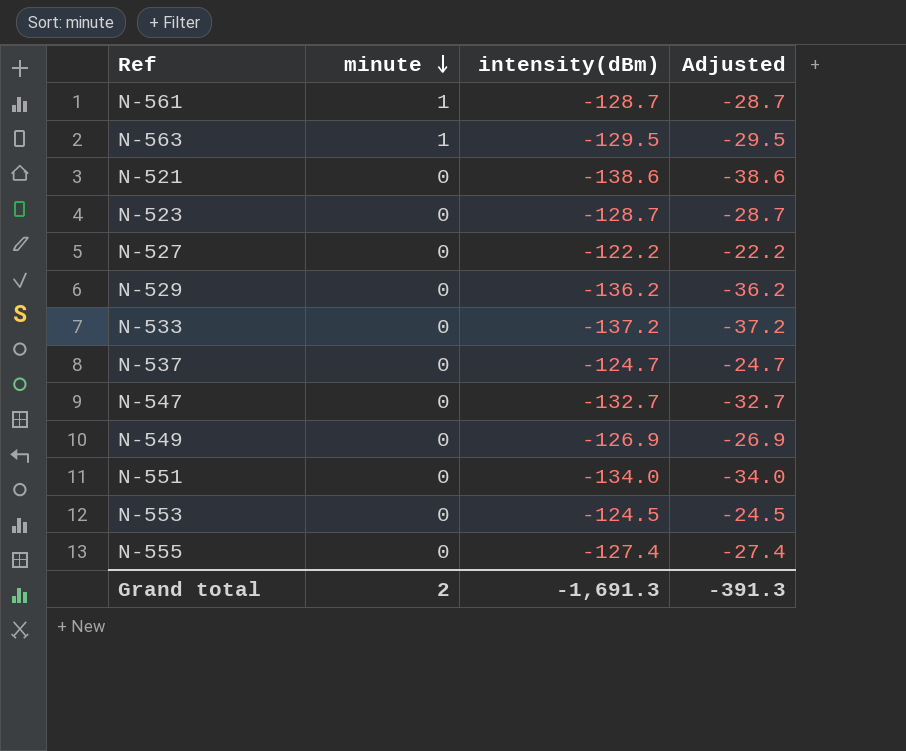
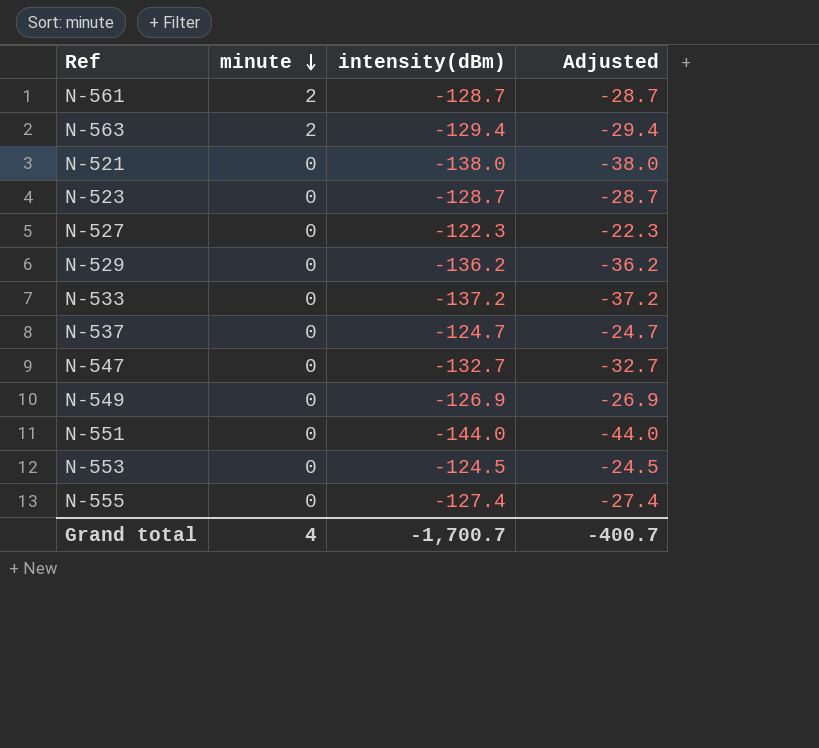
N-561 | minute: 1 -> 2
N-563 | minute: 1 -> 2
N-563 | intensity(dBm): -129.5 -> -129.4
N-563 | Adjusted: -29.5 -> -29.4
N-521 | intensity(dBm): -138.6 -> -138.0
N-521 | Adjusted: -38.6 -> -38.0
N-527 | intensity(dBm): -122.2 -> -122.3
N-527 | Adjusted: -22.2 -> -22.3
N-551 | intensity(dBm): -134.0 -> -144.0
N-551 | Adjusted: -34.0 -> -44.0
Grand total | minute: 2 -> 4
Grand total | intensity(dBm): -1,691.3 -> -1,700.7
Grand total | Adjusted: -391.3 -> -400.7

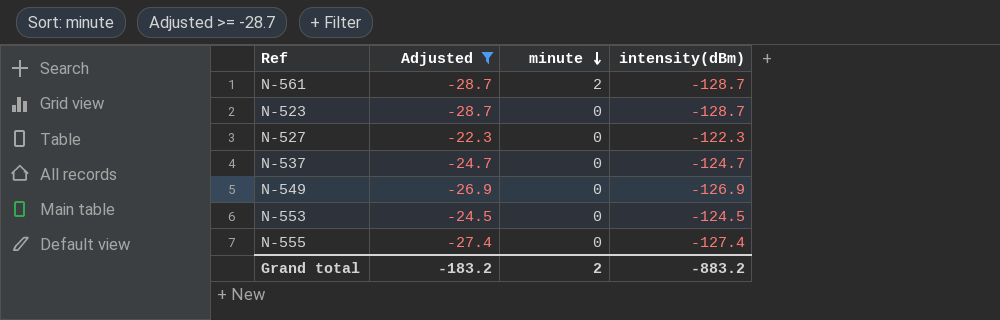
filter: none -> Adjusted >= -28.7
column Adjusted | position: 4 -> 2
Grand total | Adjusted: -400.7 -> -183.2
Grand total | minute: 4 -> 2
Grand total | intensity(dBm): -1,700.7 -> -883.2

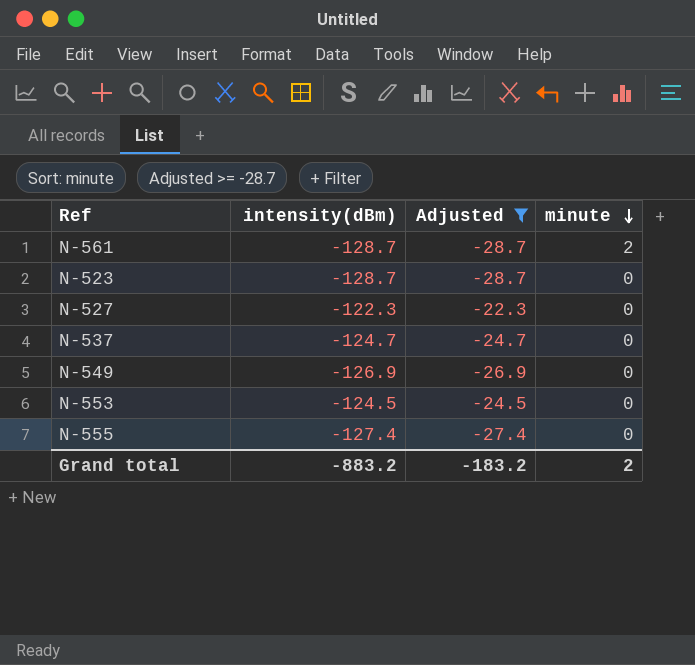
column intensity(dBm) | position: 4 -> 2

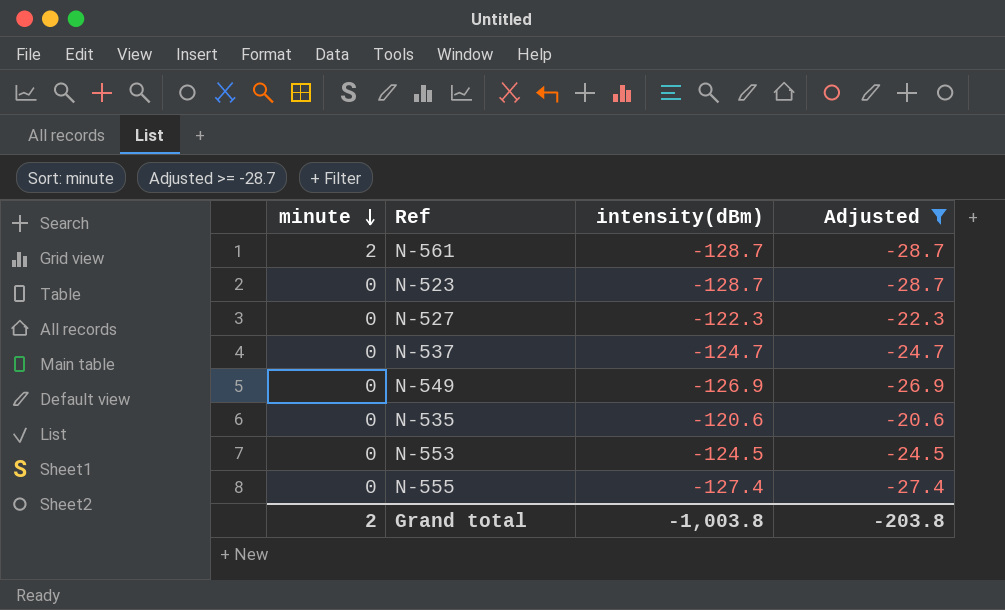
column minute | position: 4 -> 1
row N-535: none -> 0 | -120.6 | -20.6
Grand total | intensity(dBm): -883.2 -> -1,003.8
Grand total | Adjusted: -183.2 -> -203.8

